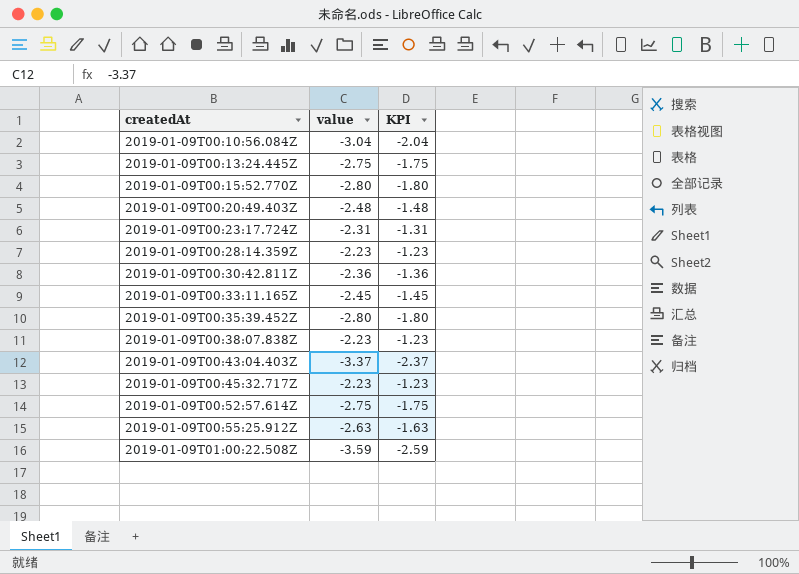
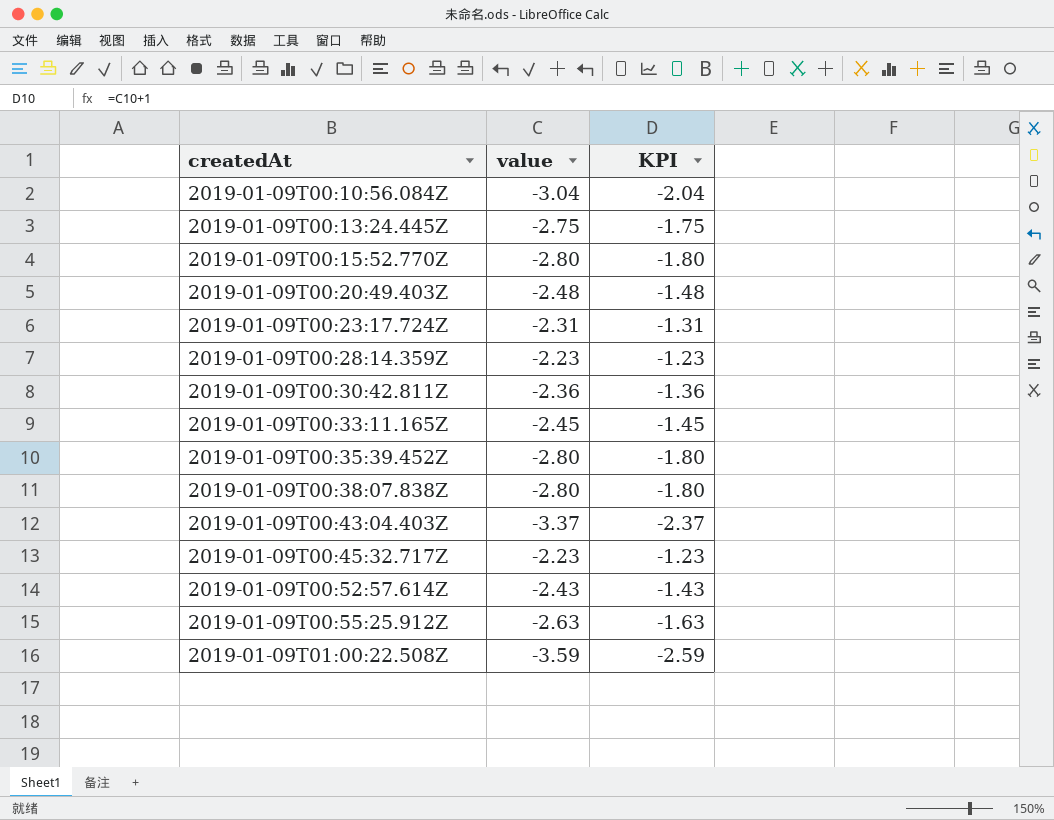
2019-01-09T00:38:07.838Z | value: -2.23 -> -2.80
2019-01-09T00:38:07.838Z | KPI: -1.23 -> -1.80
2019-01-09T00:52:57.614Z | value: -2.75 -> -2.43
2019-01-09T00:52:57.614Z | KPI: -1.75 -> -1.43

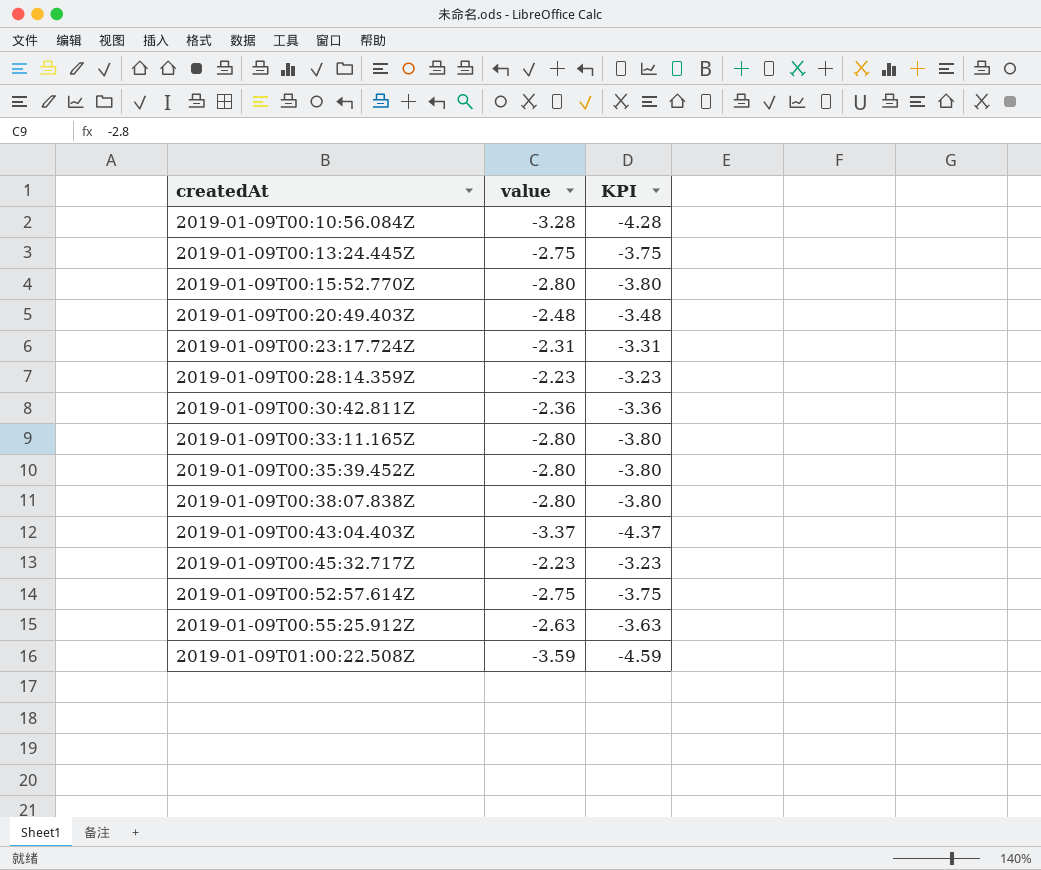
column KPI | formula: [value] + 1 -> [value] - 1
2019-01-09T00:10:56.084Z | value: -3.04 -> -3.28
2019-01-09T00:33:11.165Z | value: -2.45 -> -2.80
2019-01-09T00:52:57.614Z | value: -2.43 -> -2.75

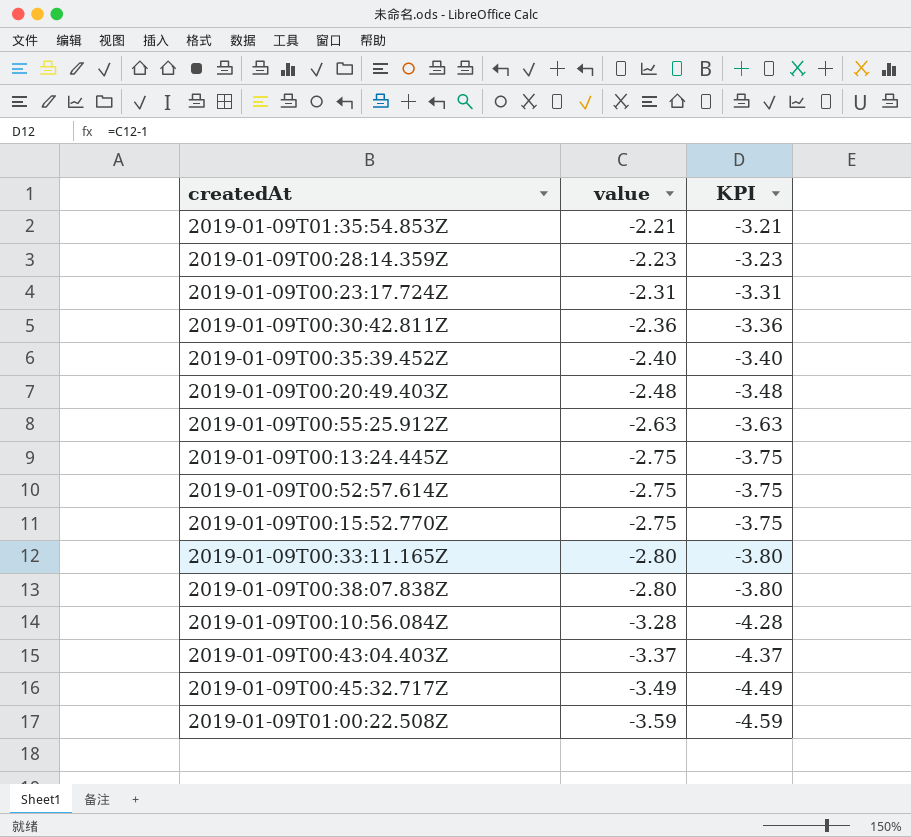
row order: createdAt ascending -> value descending
row 2019-01-09T01:35:54.853Z: none -> -2.21 | -3.21
2019-01-09T00:35:39.452Z | value: -2.80 -> -2.40
2019-01-09T00:35:39.452Z | KPI: -3.80 -> -3.40
2019-01-09T00:15:52.770Z | value: -2.80 -> -2.75
2019-01-09T00:15:52.770Z | KPI: -3.80 -> -3.75
2019-01-09T00:45:32.717Z | value: -2.23 -> -3.49
2019-01-09T00:45:32.717Z | KPI: -3.23 -> -4.49

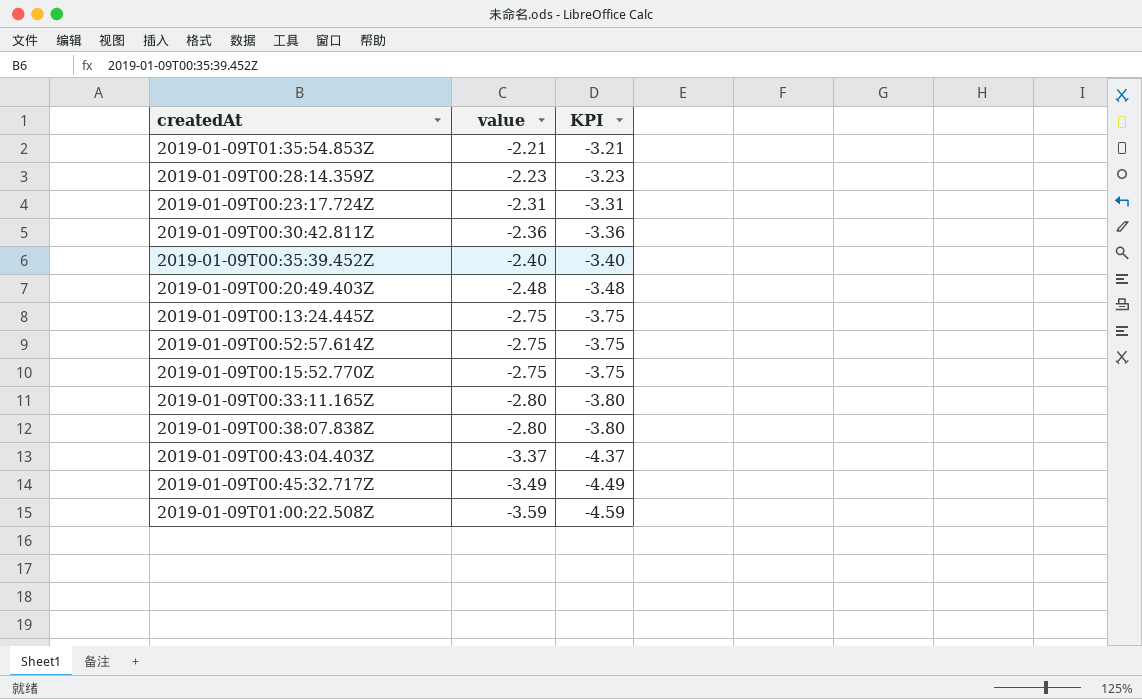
row 2019-01-09T00:55:25.912Z: -2.63 | -3.63 -> none
row 2019-01-09T00:10:56.084Z: -3.28 | -4.28 -> none

